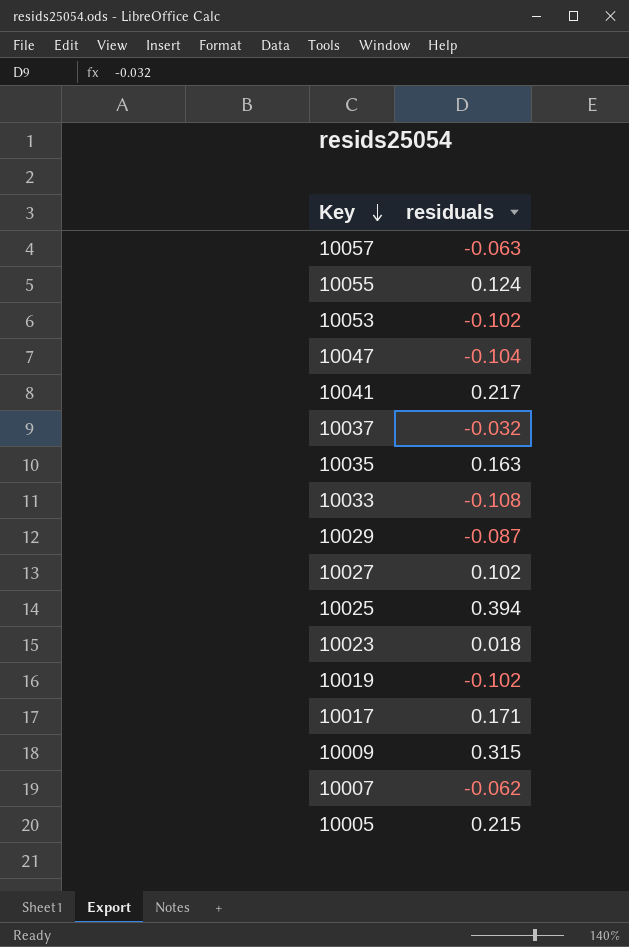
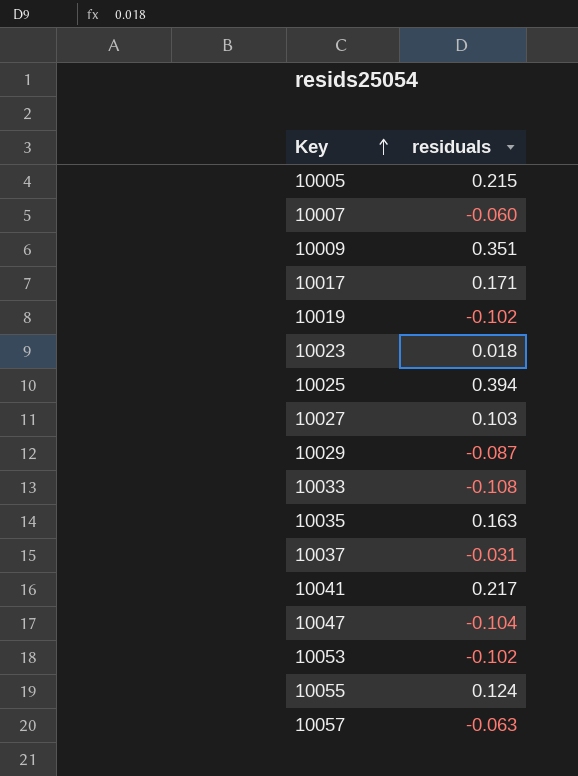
row order: Key descending -> Key ascending
10007 | residuals: -0.062 -> -0.060
10009 | residuals: 0.315 -> 0.351
10027 | residuals: 0.102 -> 0.103
10037 | residuals: -0.032 -> -0.031

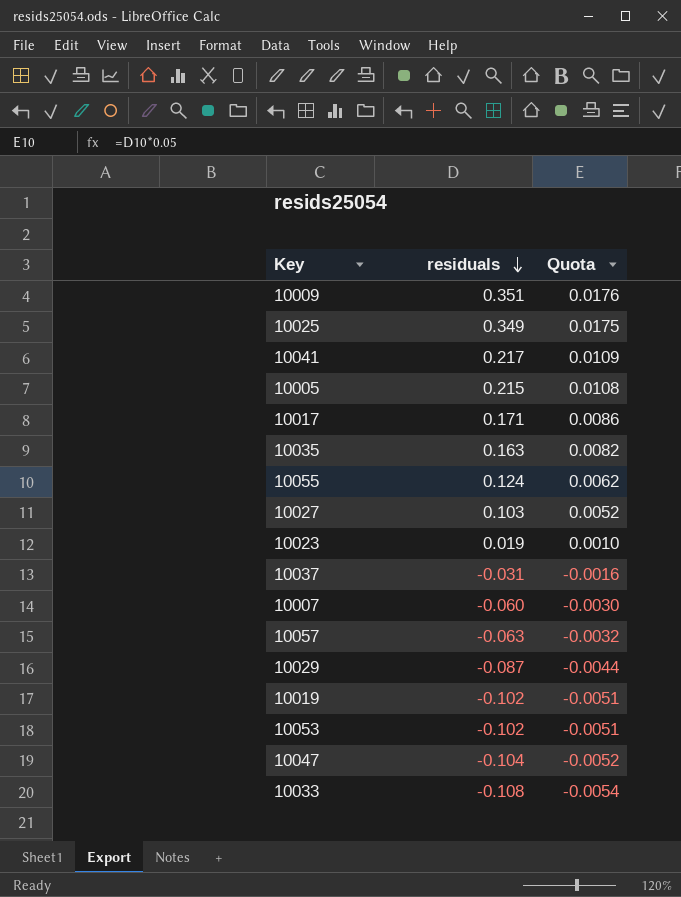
row order: Key ascending -> residuals descending
column Quota | formula: none -> [residuals] * 0.05
10025 | residuals: 0.394 -> 0.349
10023 | residuals: 0.018 -> 0.019

